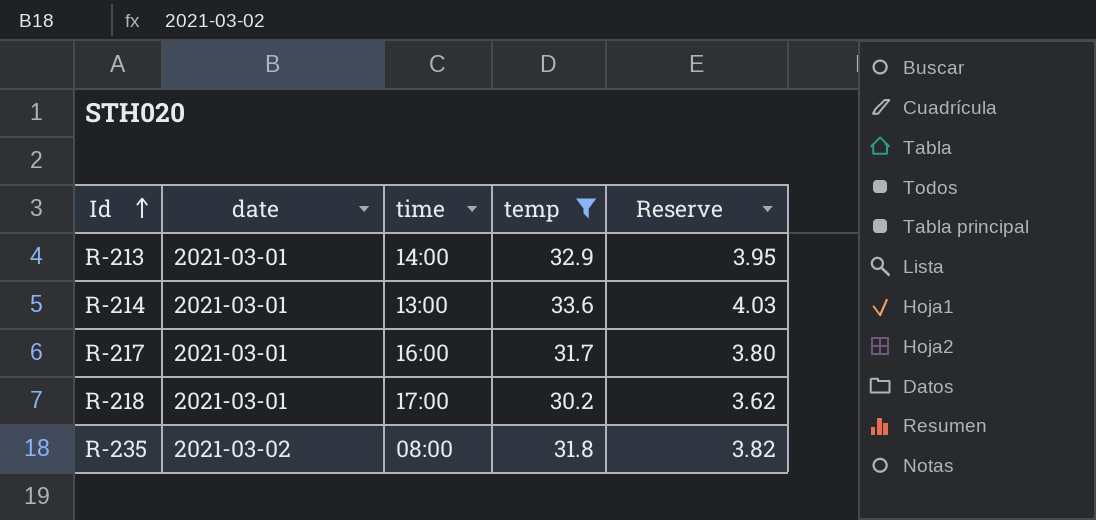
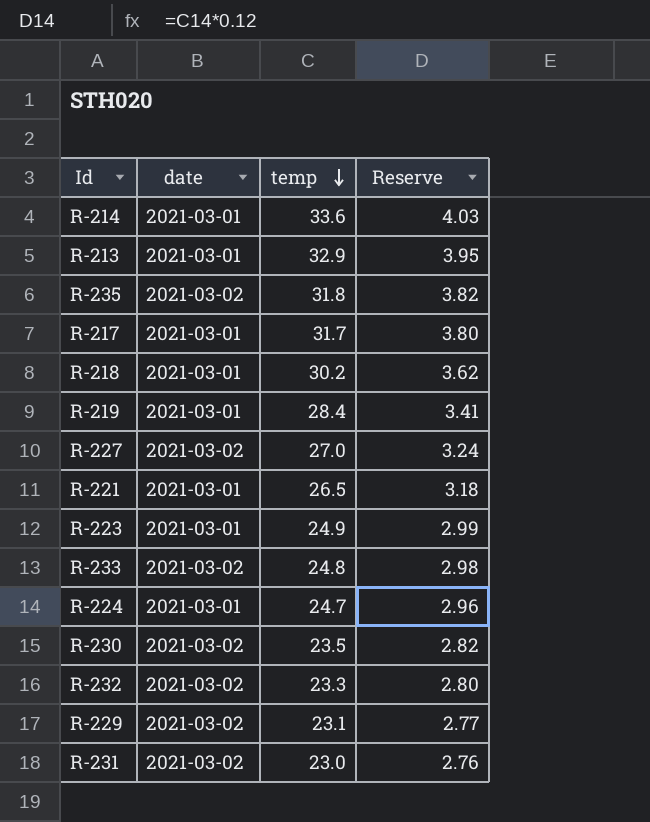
filter: temp >= 30.2 -> none
row order: Id ascending -> temp descending
column time | position: 3 -> none

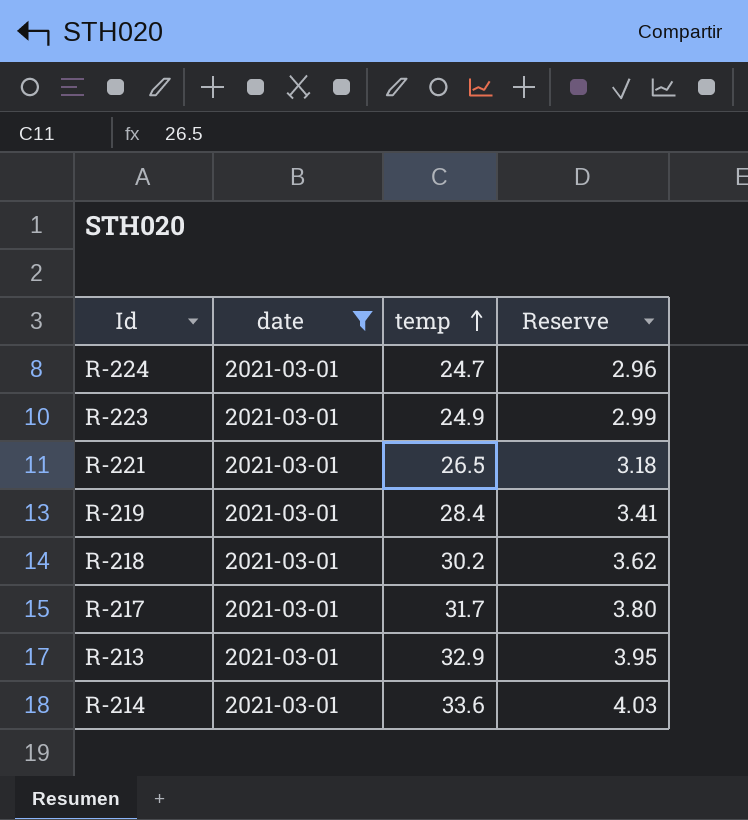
filter: none -> date = 2021-03-01
row order: temp descending -> temp ascending

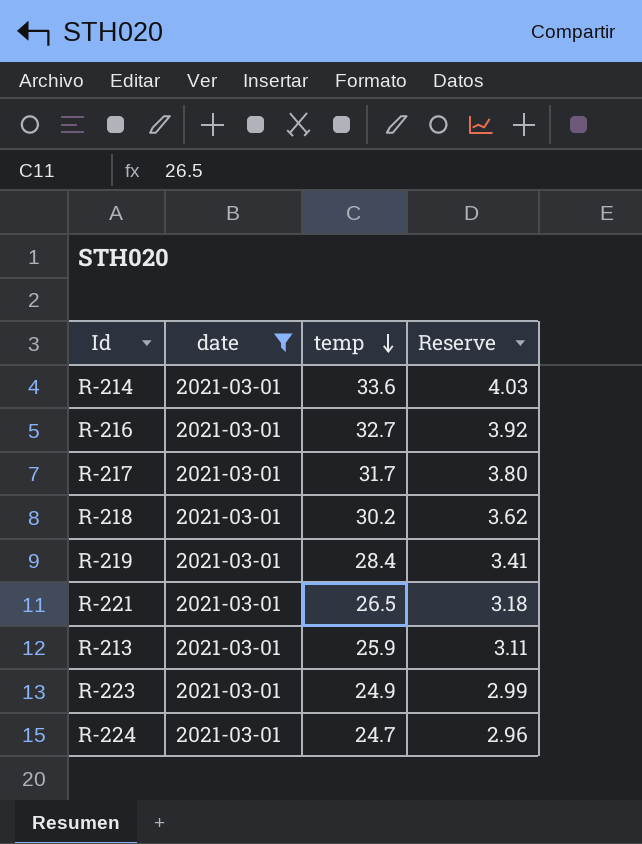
row order: temp ascending -> temp descending
row R-216: none -> 2021-03-01 | 32.7 | 3.92
R-213 | temp: 32.9 -> 25.9
R-213 | Reserve: 3.95 -> 3.11

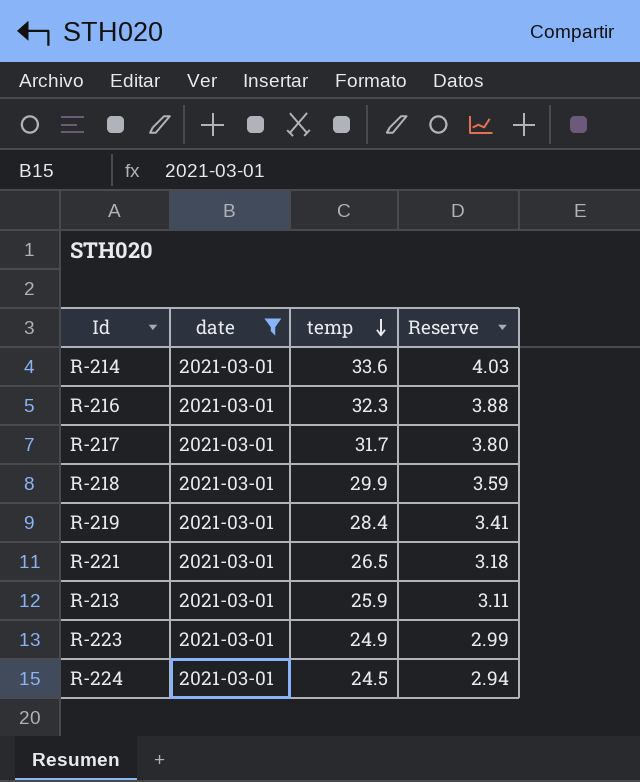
R-216 | temp: 32.7 -> 32.3
R-216 | Reserve: 3.92 -> 3.88
R-218 | temp: 30.2 -> 29.9
R-218 | Reserve: 3.62 -> 3.59
R-224 | temp: 24.7 -> 24.5
R-224 | Reserve: 2.96 -> 2.94

